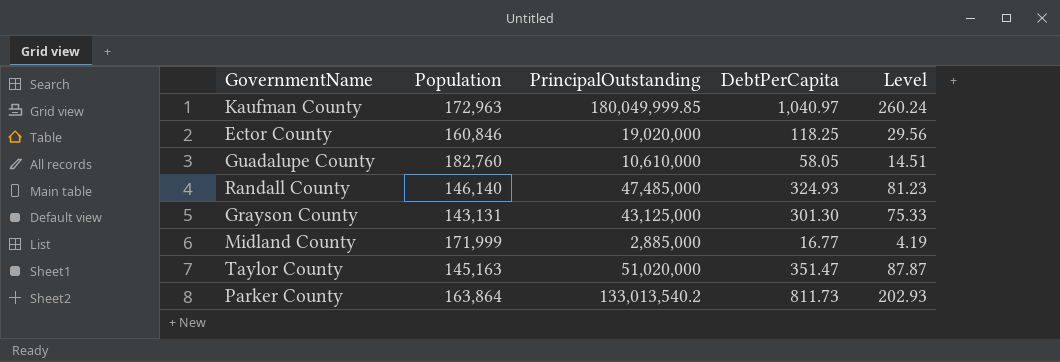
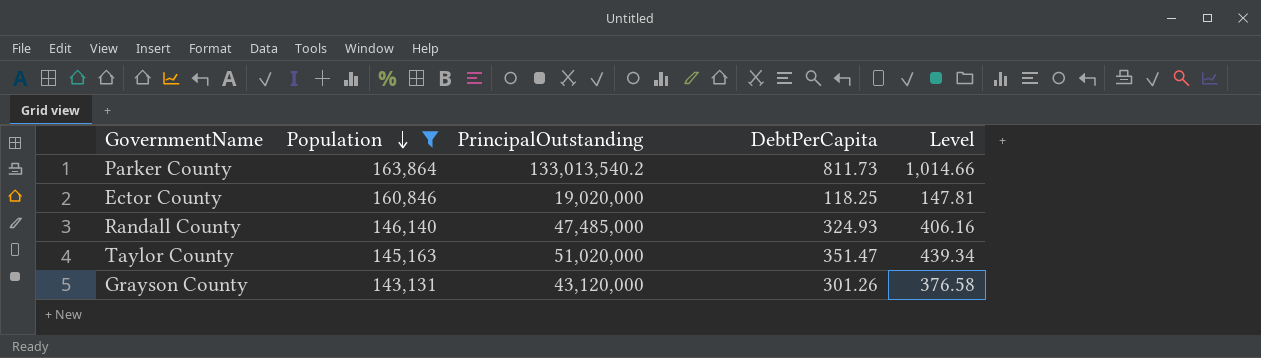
filter: none -> Population <= 163,864
row order: none -> Population descending
column Level | formula: [DebtPerCapita] * 0.25 -> [DebtPerCapita] * 1.25
Grayson County | PrincipalOutstanding: 43,125,000 -> 43,120,000
Grayson County | DebtPerCapita: 301.30 -> 301.26

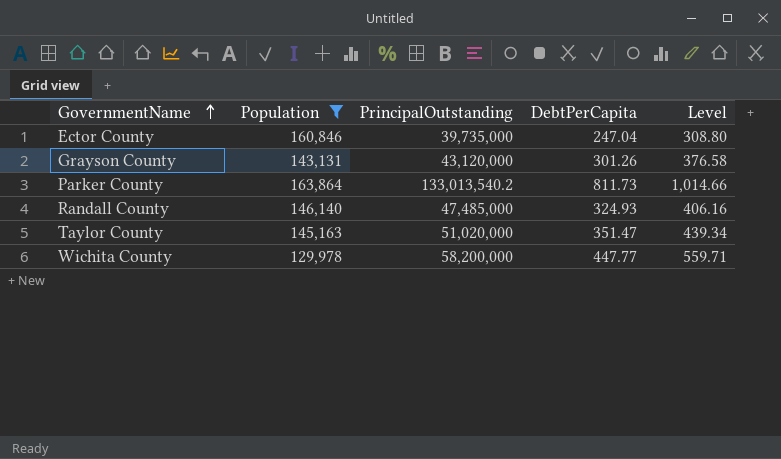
row order: Population descending -> GovernmentName ascending
Ector County | PrincipalOutstanding: 19,020,000 -> 39,735,000
Ector County | DebtPerCapita: 118.25 -> 247.04
Ector County | Level: 147.81 -> 308.80
row Wichita County: none -> 129,978 | 58,200,000 | 447.77 | 559.71

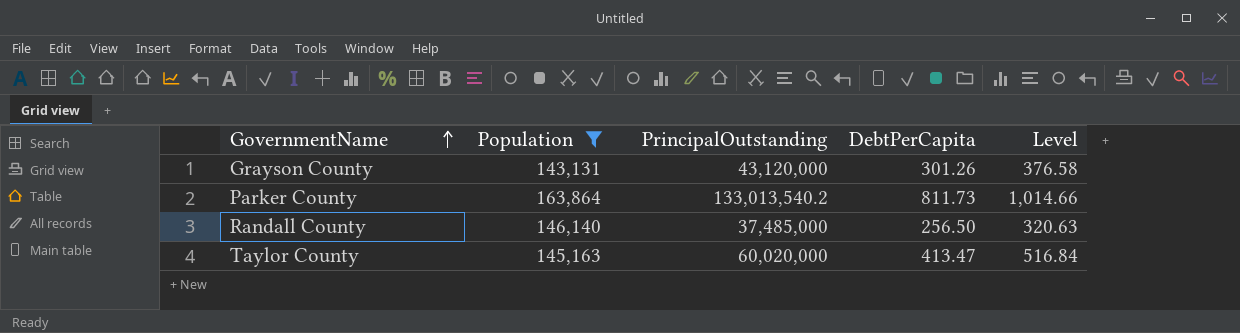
row Ector County: 160,846 | 39,735,000 | 247.04 | 308.80 -> none
row Wichita County: 129,978 | 58,200,000 | 447.77 | 559.71 -> none
Randall County | PrincipalOutstanding: 47,485,000 -> 37,485,000
Randall County | DebtPerCapita: 324.93 -> 256.50
Randall County | Level: 406.16 -> 320.63
Taylor County | PrincipalOutstanding: 51,020,000 -> 60,020,000
Taylor County | DebtPerCapita: 351.47 -> 413.47
Taylor County | Level: 439.34 -> 516.84

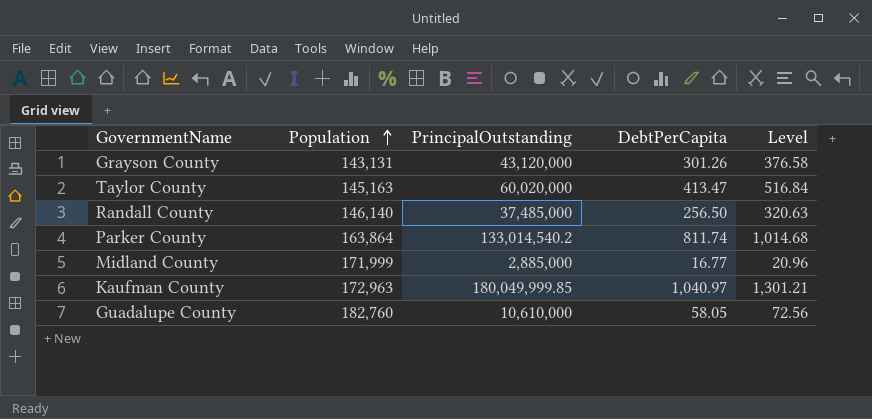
filter: Population <= 163,864 -> none
row order: GovernmentName ascending -> Population ascending
Parker County | PrincipalOutstanding: 133,013,540.2 -> 133,014,540.2
Parker County | DebtPerCapita: 811.73 -> 811.74
Parker County | Level: 1,014.66 -> 1,014.68

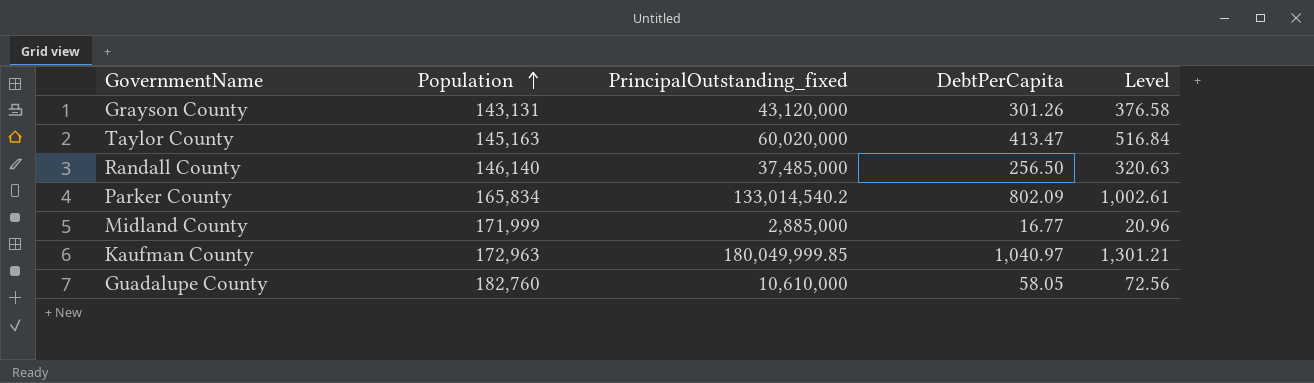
column name: PrincipalOutstanding -> PrincipalOutstanding_fixed
Parker County | Population: 163,864 -> 165,834
Parker County | DebtPerCapita: 811.74 -> 802.09
Parker County | Level: 1,014.68 -> 1,002.61

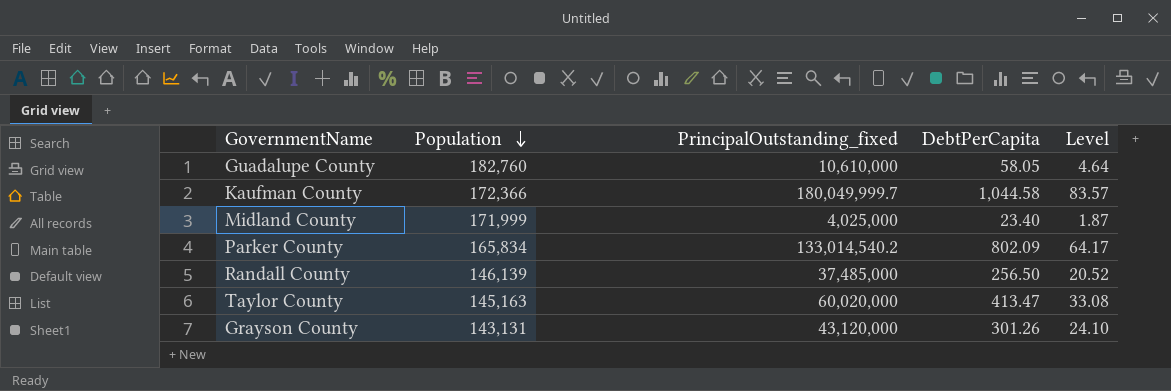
row order: Population ascending -> Population descending
column Level | formula: [DebtPerCapita] * 1.25 -> [DebtPerCapita] * 0.08
Kaufman County | Population: 172,963 -> 172,366
Kaufman County | PrincipalOutstanding_fixed: 180,049,999.85 -> 180,049,999.7
Kaufman County | DebtPerCapita: 1,040.97 -> 1,044.58
Midland County | PrincipalOutstanding_fixed: 2,885,000 -> 4,025,000
Midland County | DebtPerCapita: 16.77 -> 23.40
Randall County | Population: 146,140 -> 146,139

